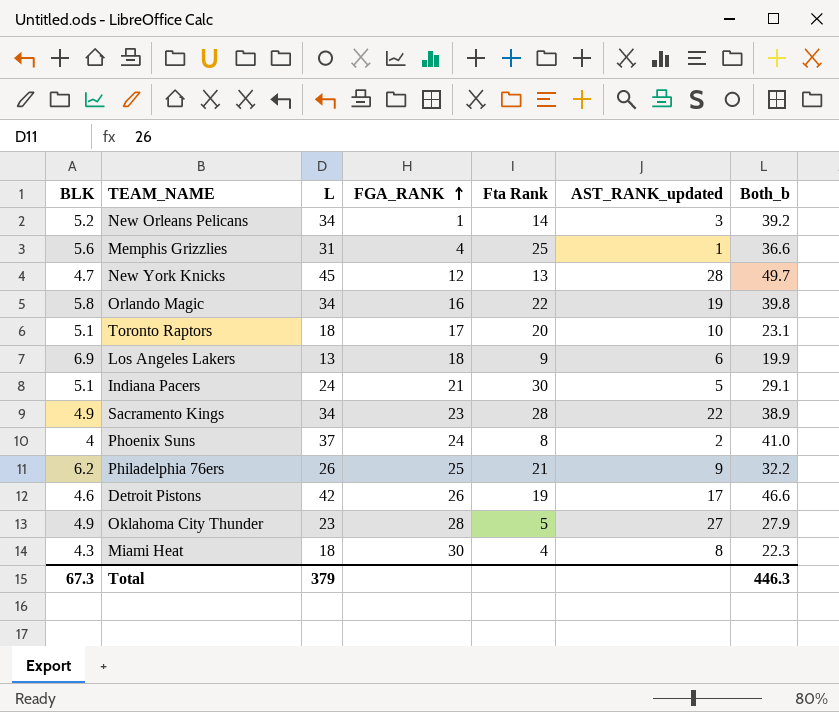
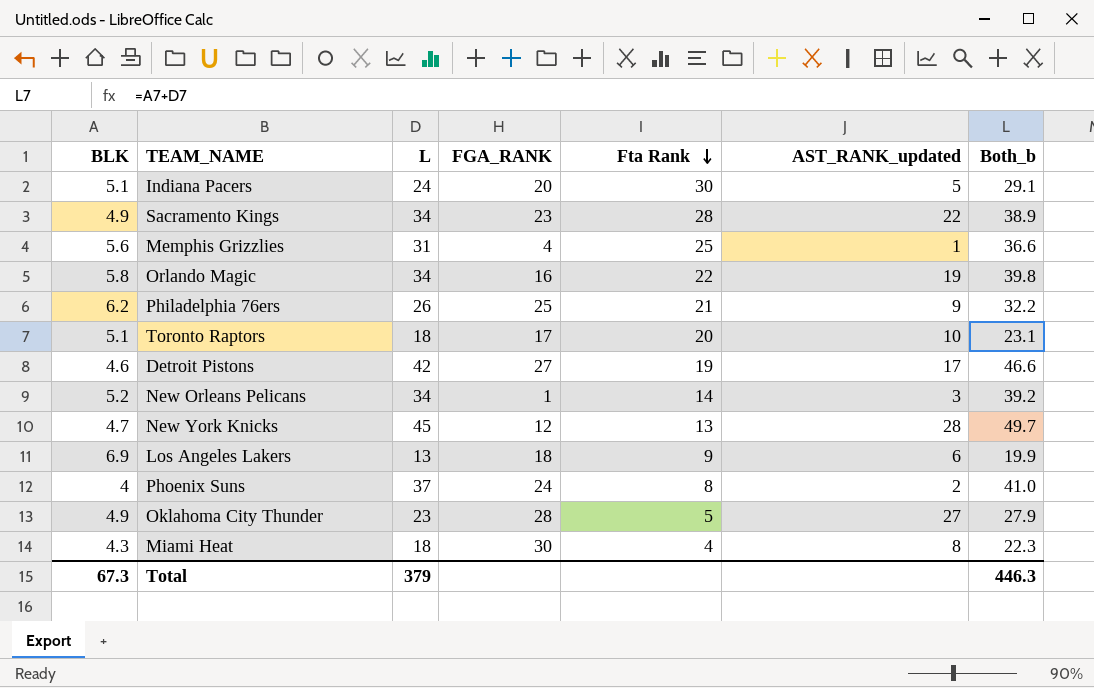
row order: FGA_RANK ascending -> Fta Rank descending
Indiana Pacers | FGA_RANK: 21 -> 20
Detroit Pistons | FGA_RANK: 26 -> 27

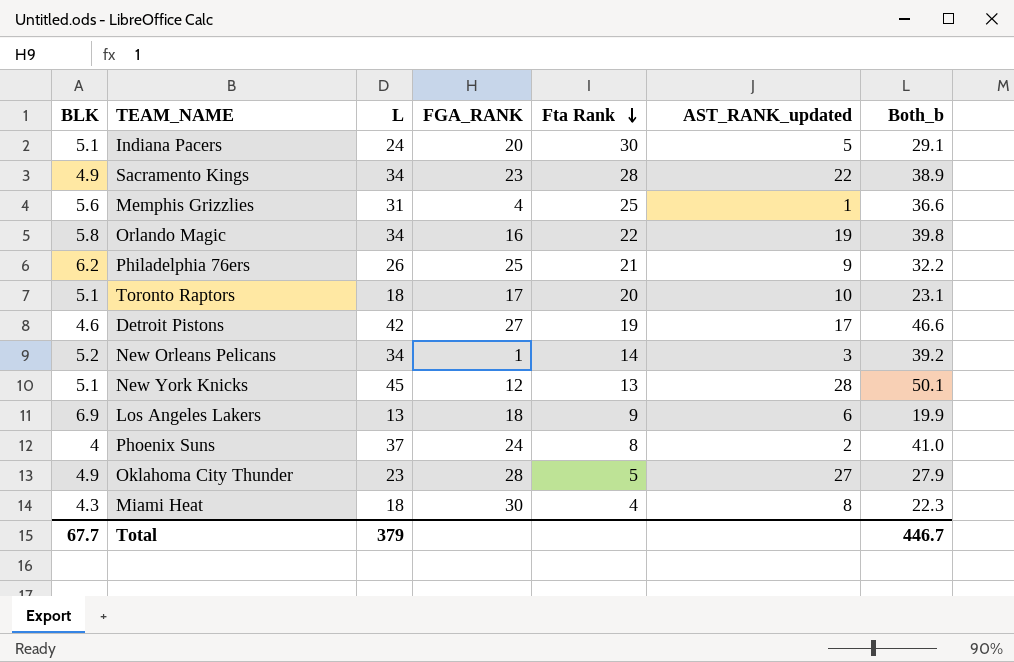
New York Knicks | BLK: 4.7 -> 5.1
New York Knicks | Both_b: 49.7 -> 50.1
Total | BLK: 67.3 -> 67.7
Total | Both_b: 446.3 -> 446.7

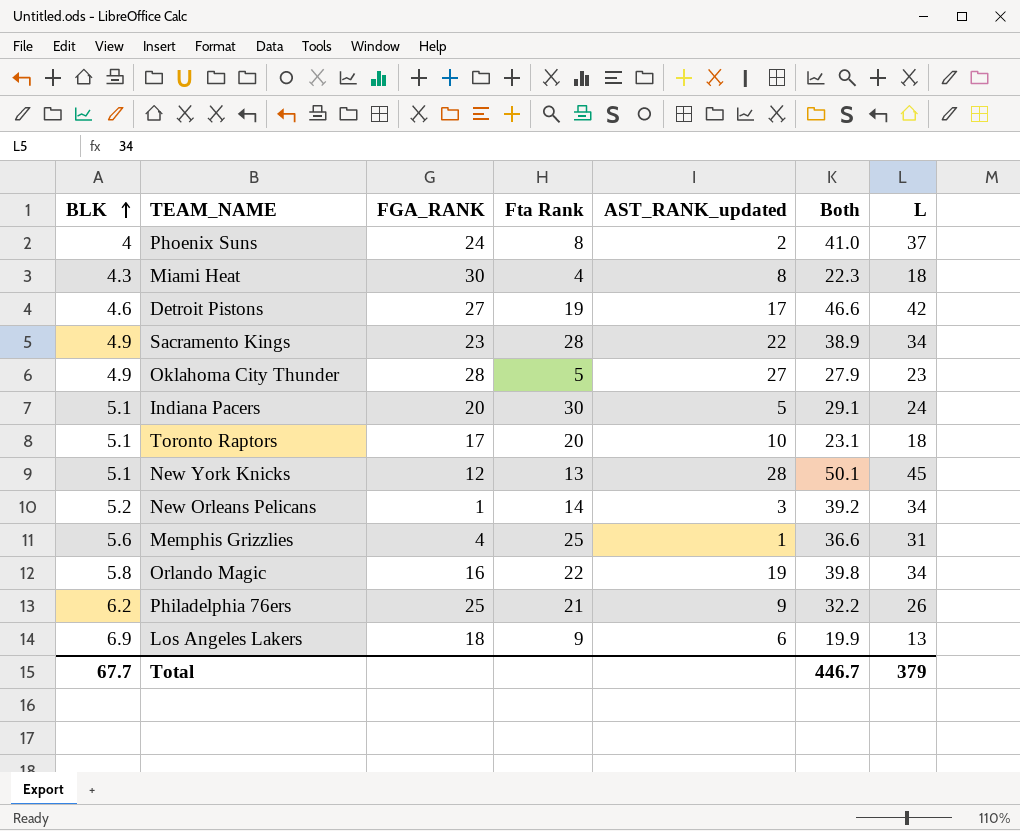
row order: Fta Rank descending -> BLK ascending
column name: Both_b -> Both
column L | position: 3 -> 7

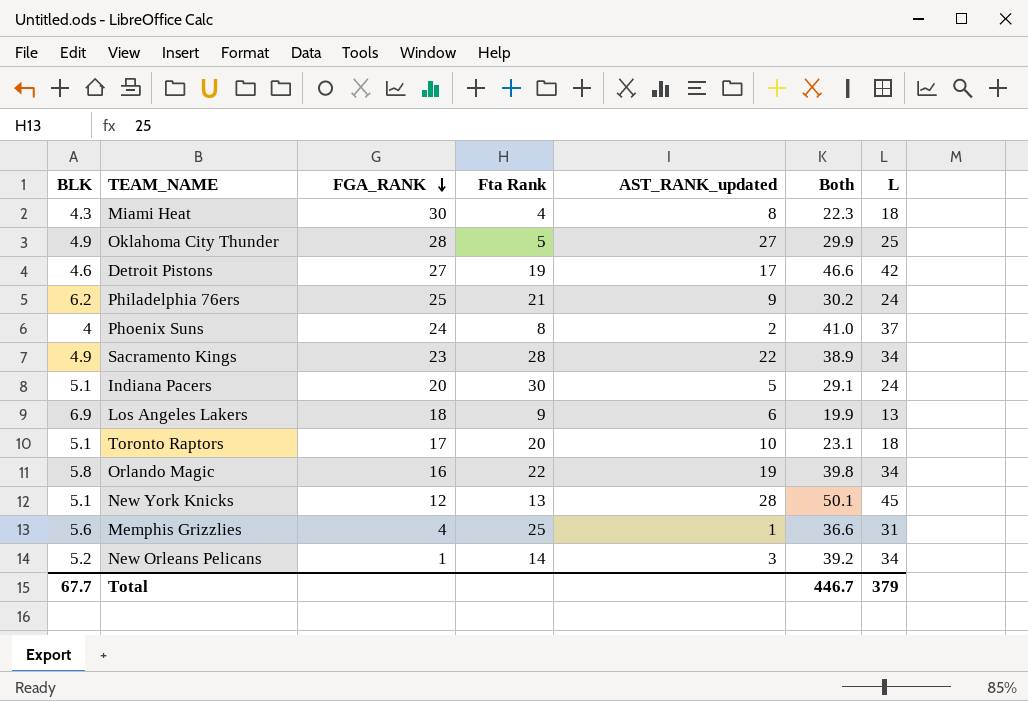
row order: BLK ascending -> FGA_RANK descending
Oklahoma City Thunder | Both: 27.9 -> 29.9
Oklahoma City Thunder | L: 23 -> 25
Philadelphia 76ers | Both: 32.2 -> 30.2
Philadelphia 76ers | L: 26 -> 24

